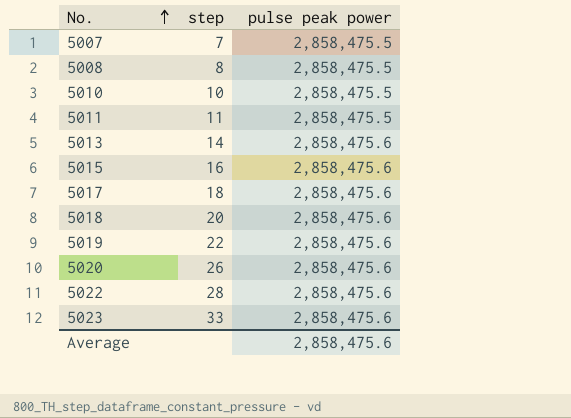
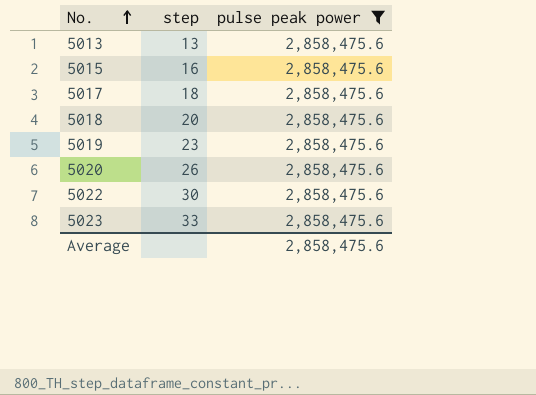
filter: none -> pulse peak power = 2,858,475.6
5013 | step: 14 -> 13
5019 | step: 22 -> 23
5022 | step: 28 -> 30

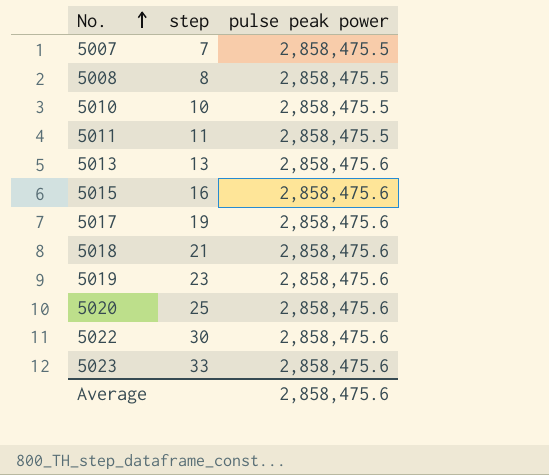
filter: pulse peak power = 2,858,475.6 -> none
5017 | step: 18 -> 19
5018 | step: 20 -> 21
5020 | step: 26 -> 25

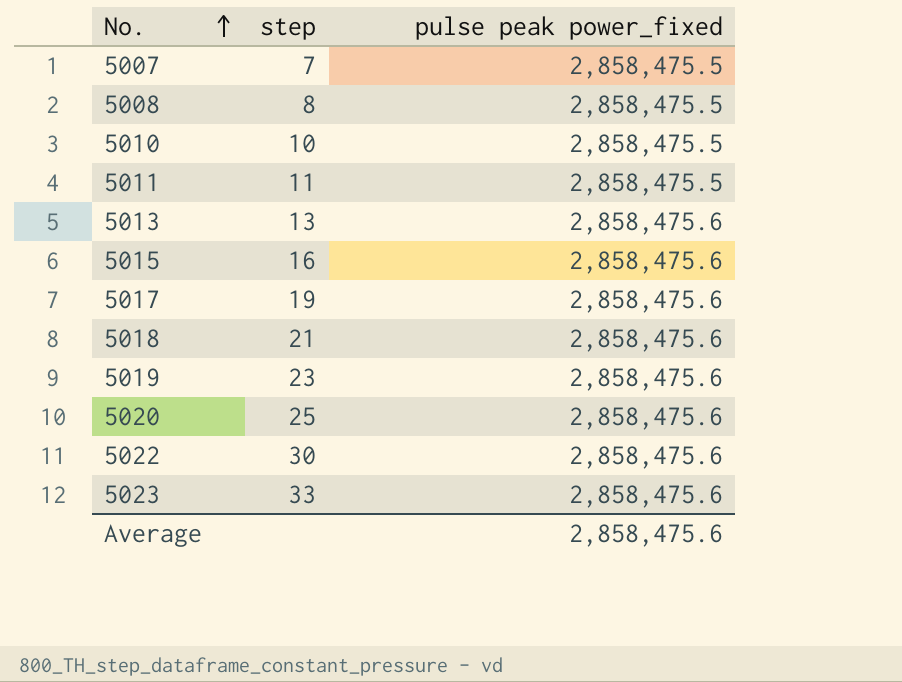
column name: pulse peak power -> pulse peak power_fixed

